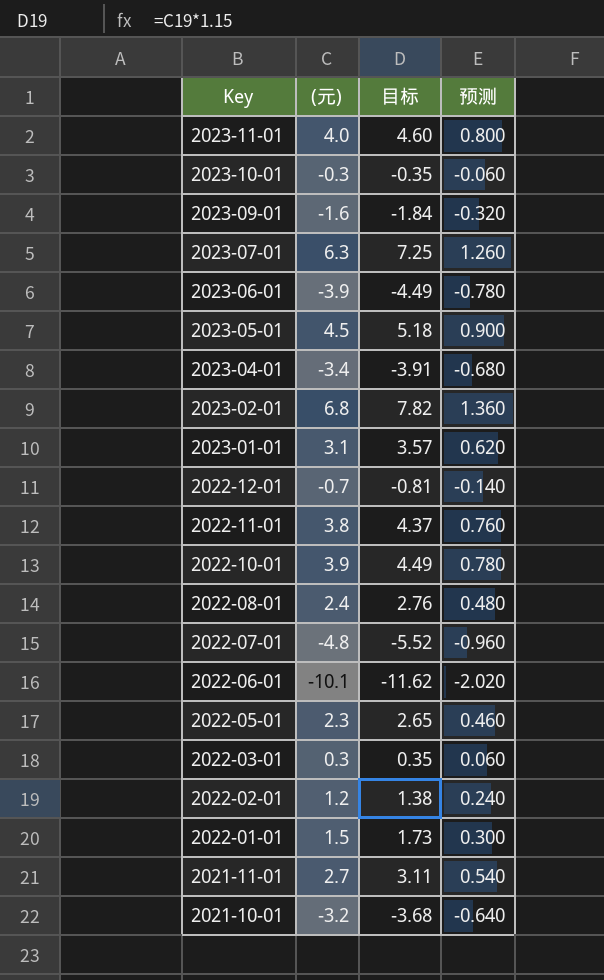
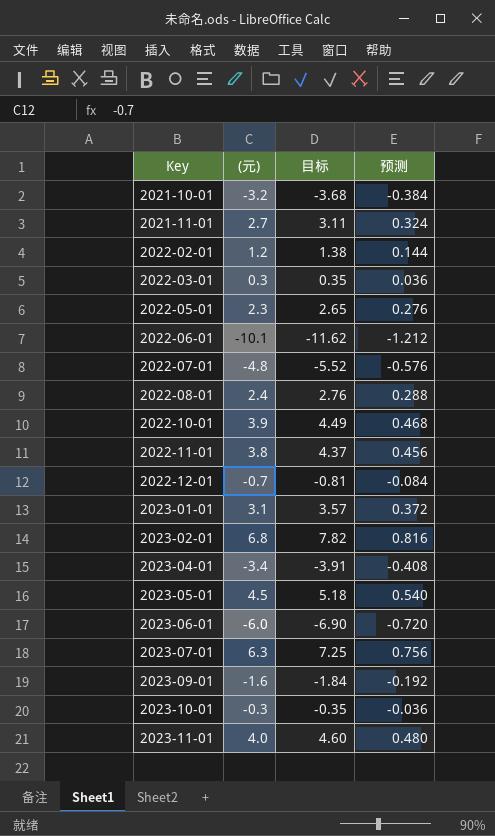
row order: Key descending -> Key ascending
column 预测 | formula: [(元)] * 0.2 -> [(元)] * 0.12
row 2022-01-01: 1.5 | 1.73 | 0.300 -> none
2023-06-01 | (元): -3.9 -> -6.0
2023-06-01 | 目标: -4.49 -> -6.90

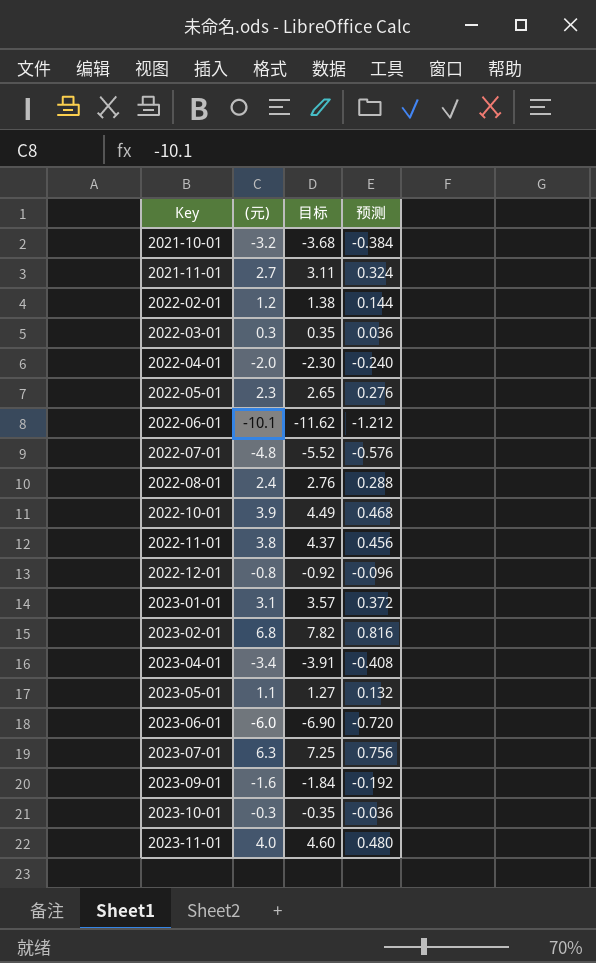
row 2022-04-01: none -> -2.0 | -2.30 | -0.240
2022-12-01 | (元): -0.7 -> -0.8
2022-12-01 | 目标: -0.81 -> -0.92
2022-12-01 | 预测: -0.084 -> -0.096
2023-05-01 | (元): 4.5 -> 1.1
2023-05-01 | 目标: 5.18 -> 1.27
2023-05-01 | 预测: 0.540 -> 0.132

